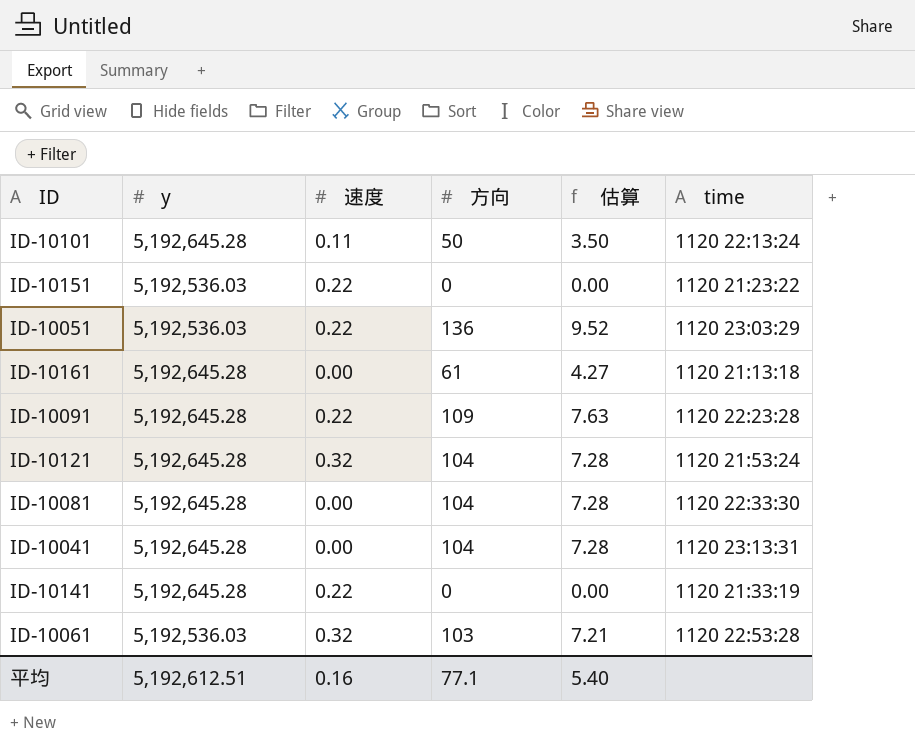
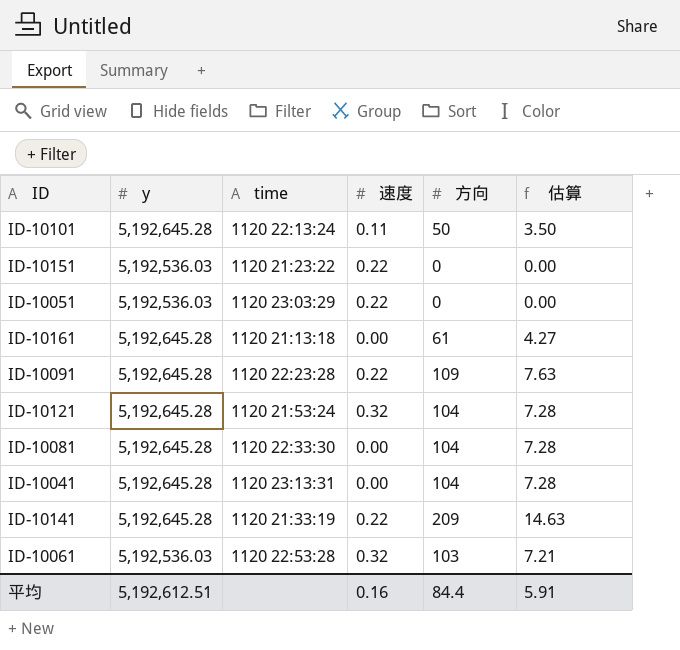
column time | position: 6 -> 3
ID-10051 | 方向: 136 -> 0
ID-10051 | 估算: 9.52 -> 0.00
ID-10141 | 方向: 0 -> 209
ID-10141 | 估算: 0.00 -> 14.63
平均 | 方向: 77.1 -> 84.4
平均 | 估算: 5.40 -> 5.91

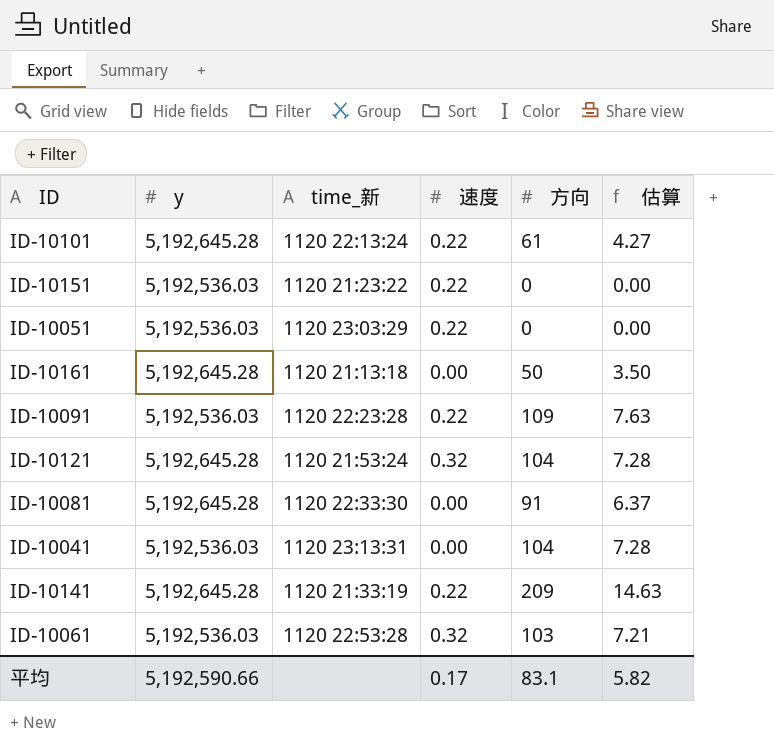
column name: time -> time_新
ID-10101 | 速度: 0.11 -> 0.22
ID-10101 | 方向: 50 -> 61
ID-10101 | 估算: 3.50 -> 4.27
ID-10161 | 方向: 61 -> 50
ID-10161 | 估算: 4.27 -> 3.50
ID-10091 | y: 5,192,645.28 -> 5,192,536.03
ID-10081 | 方向: 104 -> 91
ID-10081 | 估算: 7.28 -> 6.37
ID-10041 | y: 5,192,645.28 -> 5,192,536.03
平均 | y: 5,192,612.51 -> 5,192,590.66
平均 | 速度: 0.16 -> 0.17
平均 | 方向: 84.4 -> 83.1
平均 | 估算: 5.91 -> 5.82

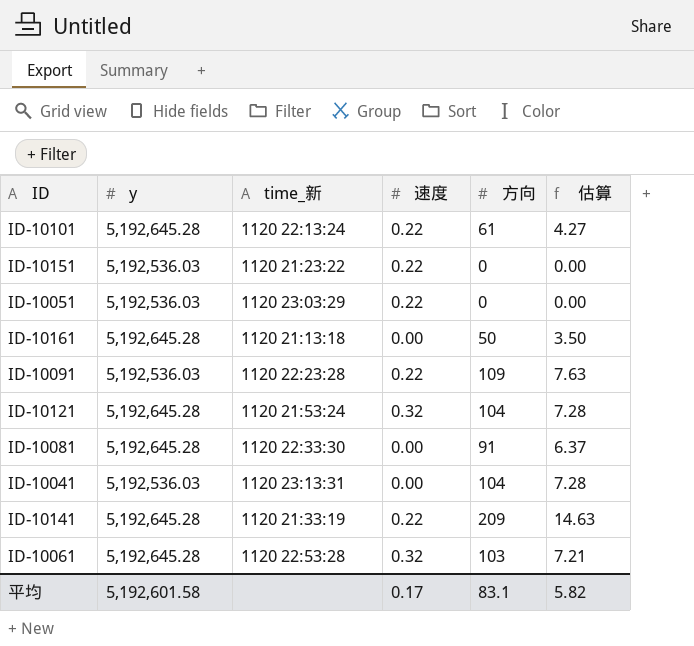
ID-10061 | y: 5,192,536.03 -> 5,192,645.28
平均 | y: 5,192,590.66 -> 5,192,601.58

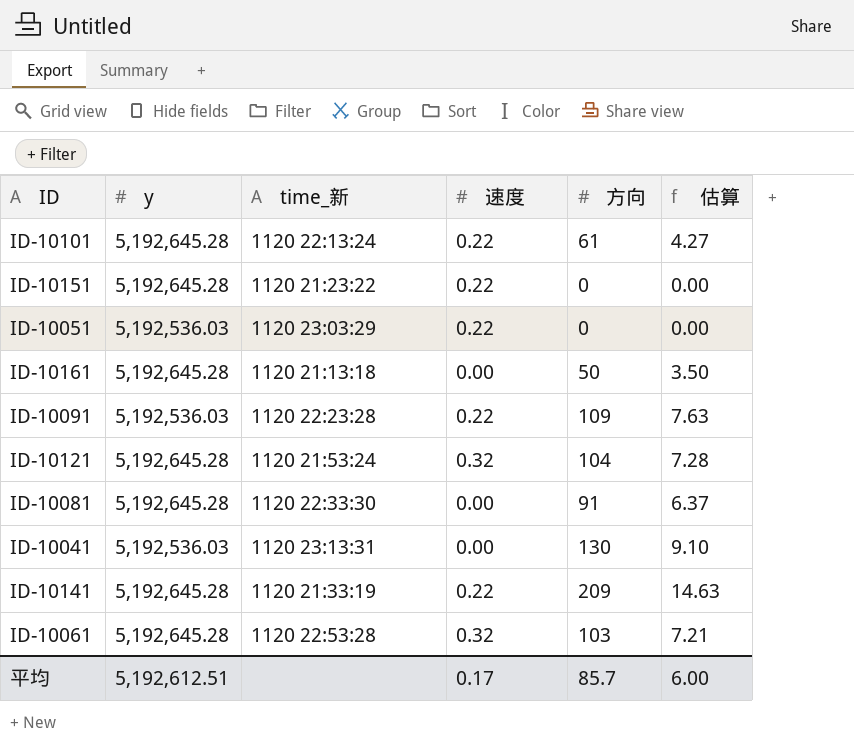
ID-10151 | y: 5,192,536.03 -> 5,192,645.28
ID-10041 | 方向: 104 -> 130
ID-10041 | 估算: 7.28 -> 9.10
平均 | y: 5,192,601.58 -> 5,192,612.51
平均 | 方向: 83.1 -> 85.7
平均 | 估算: 5.82 -> 6.00

